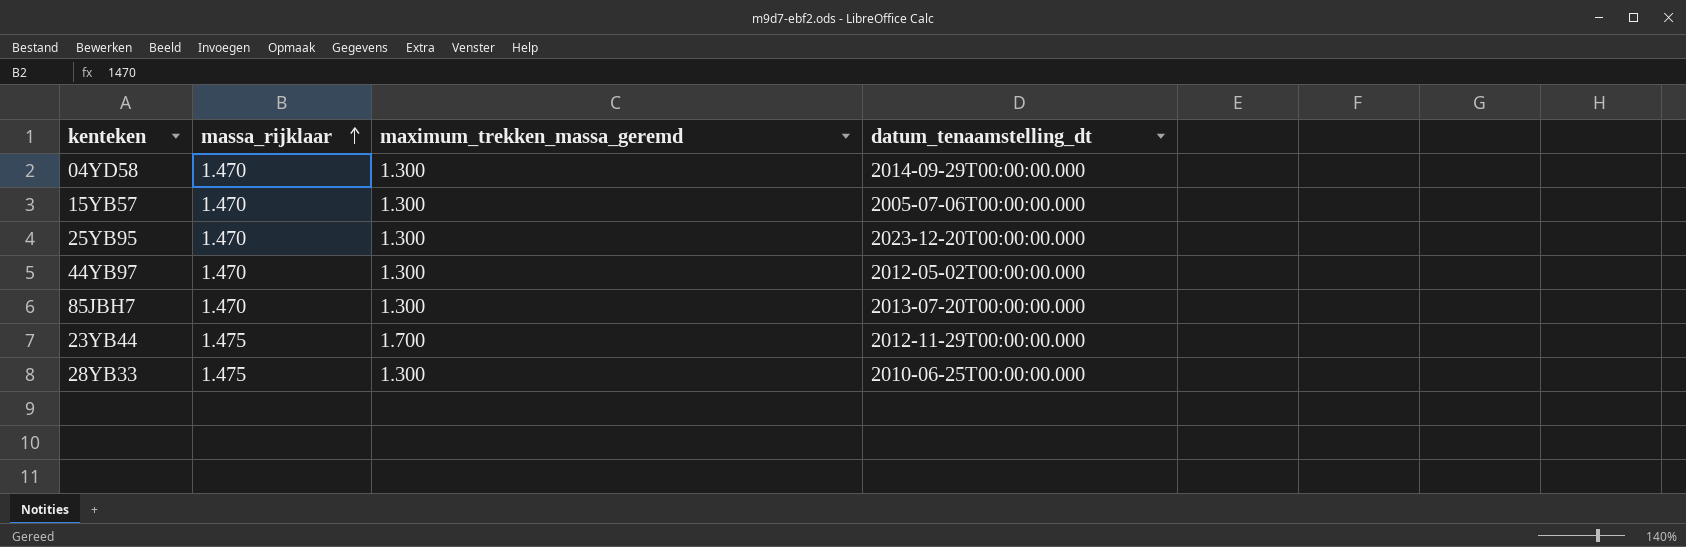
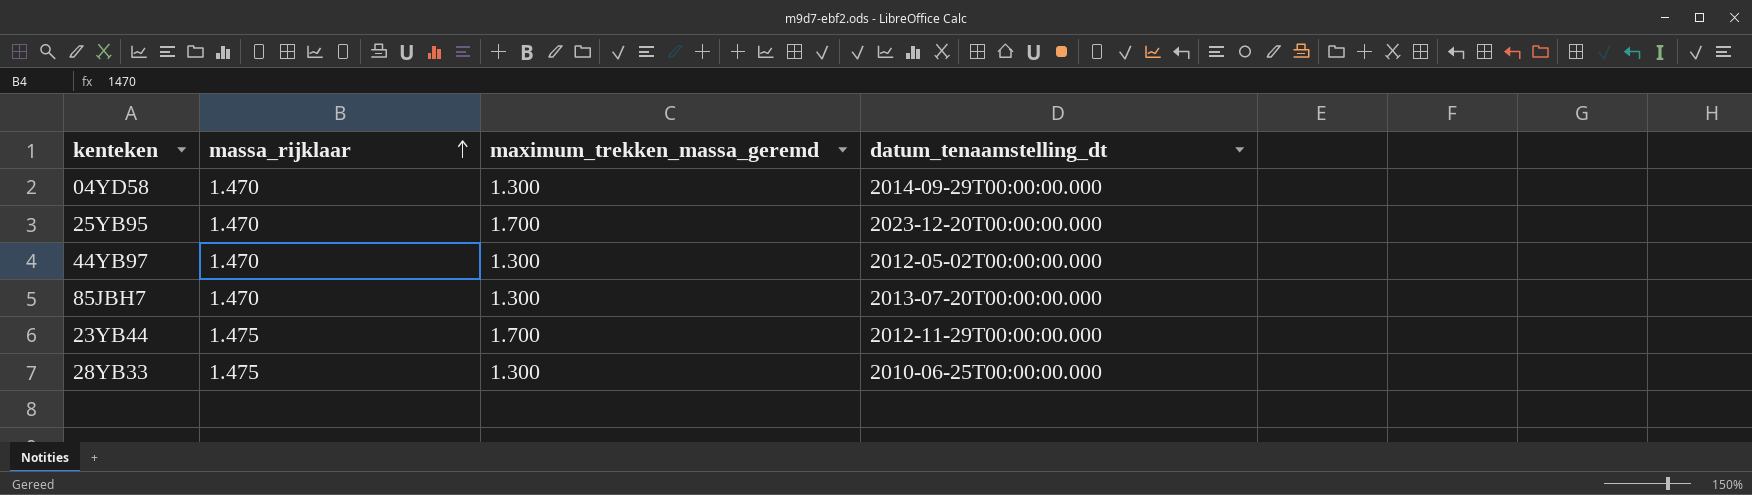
row 15YB57: 1.470 | 1.300 | 2005-07-06T00:00:00.000 -> none
25YB95 | maximum_trekken_massa_geremd: 1.300 -> 1.700

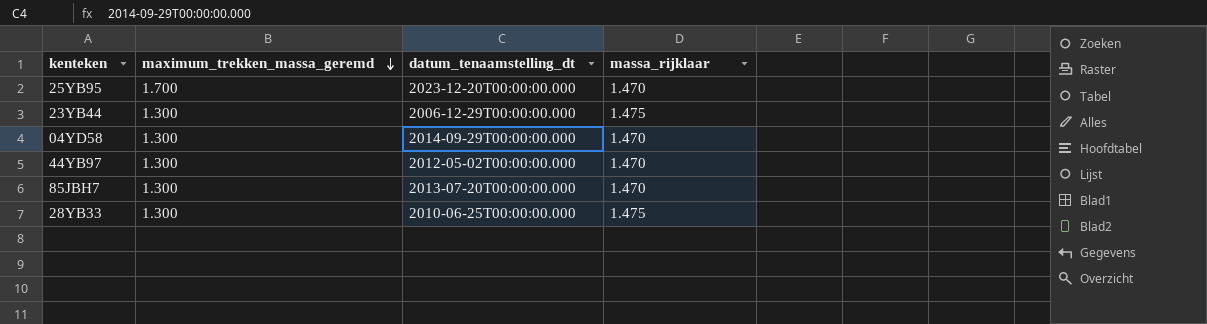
row order: massa_rijklaar ascending -> maximum_trekken_massa_geremd descending
column massa_rijklaar | position: 2 -> 4
23YB44 | maximum_trekken_massa_geremd: 1.700 -> 1.300
23YB44 | datum_tenaamstelling_dt: 2012-11-29T00:00:00.000 -> 2006-12-29T00:00:00.000

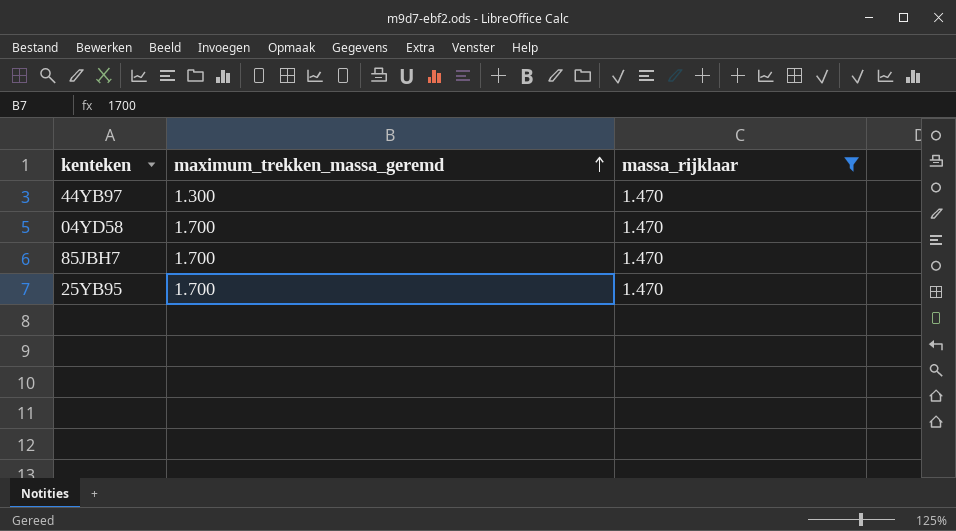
filter: none -> massa_rijklaar = 1.470
row order: maximum_trekken_massa_geremd descending -> maximum_trekken_massa_geremd ascending
column datum_tenaamstelling_dt | position: 3 -> none
04YD58 | maximum_trekken_massa_geremd: 1.300 -> 1.700
85JBH7 | maximum_trekken_massa_geremd: 1.300 -> 1.700

